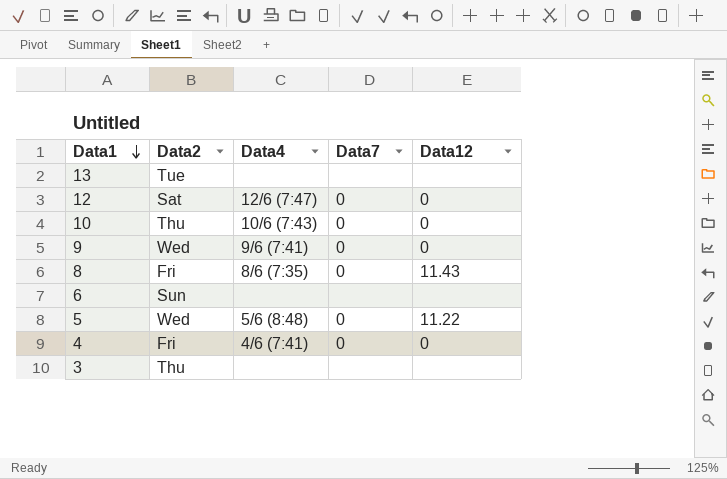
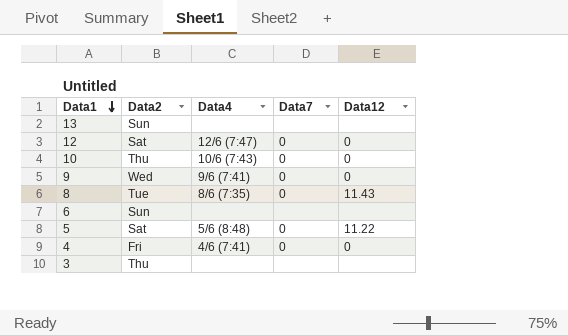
13 | Data2: Tue -> Sun
8 | Data2: Fri -> Tue
5 | Data2: Wed -> Sat

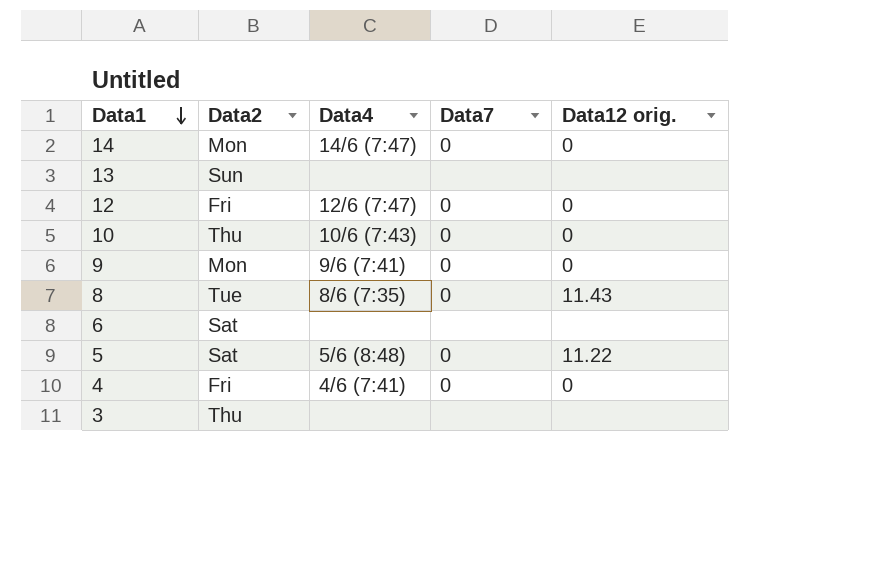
column name: Data12 -> Data12 orig.
row 14: none -> Mon | 14/6 (7:47) | 0 | 0
12 | Data2: Sat -> Fri
9 | Data2: Wed -> Mon
6 | Data2: Sun -> Sat

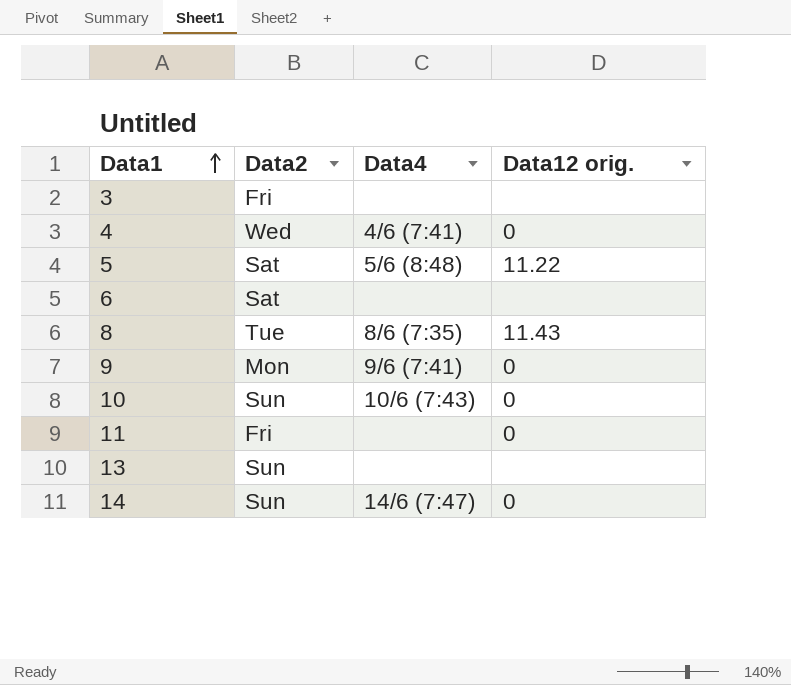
row order: Data1 descending -> Data1 ascending
column Data7 | position: 4 -> none
row 12: Fri | 12/6 (7:47) | 0 | 0 -> none
3 | Data2: Thu -> Fri
4 | Data2: Fri -> Wed
10 | Data2: Thu -> Sun
row 11: none -> Fri | none | 0
14 | Data2: Mon -> Sun

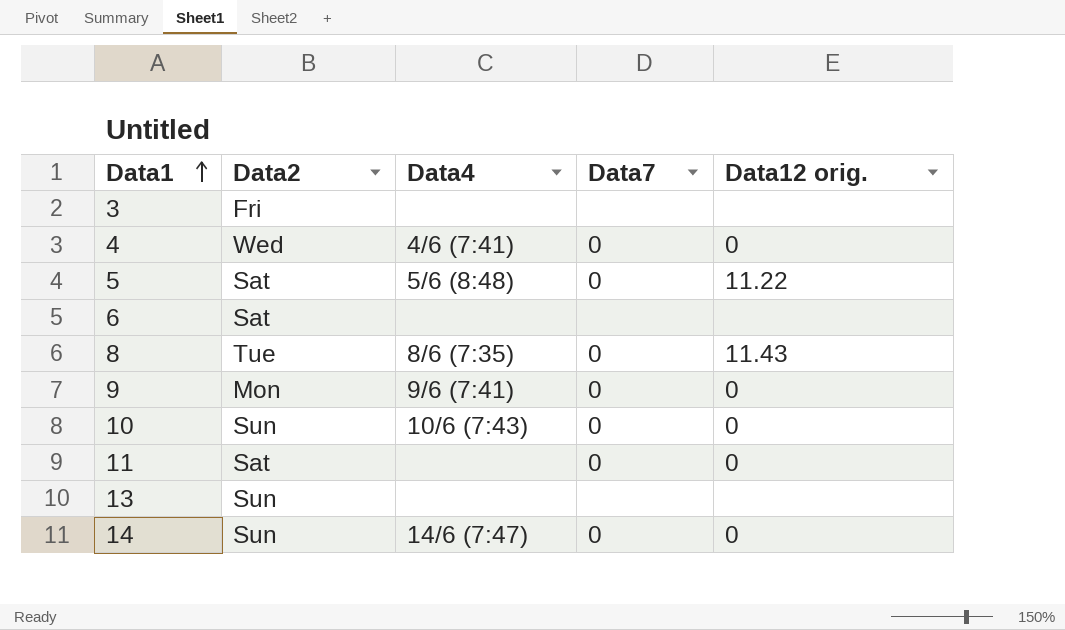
column Data7 | position: none -> 4
11 | Data2: Fri -> Sat

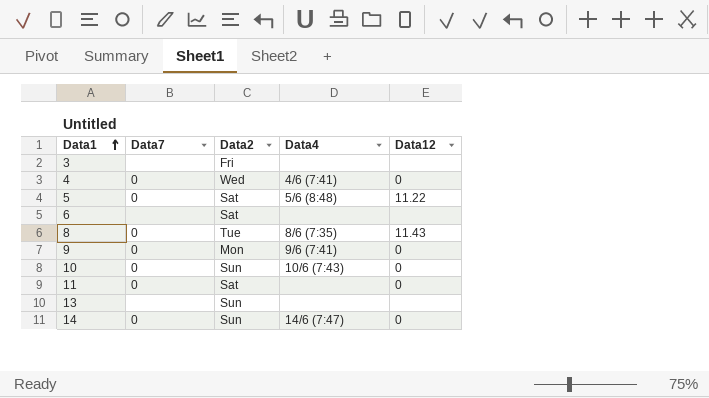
column Data7 | position: 4 -> 2
column name: Data12 orig. -> Data12

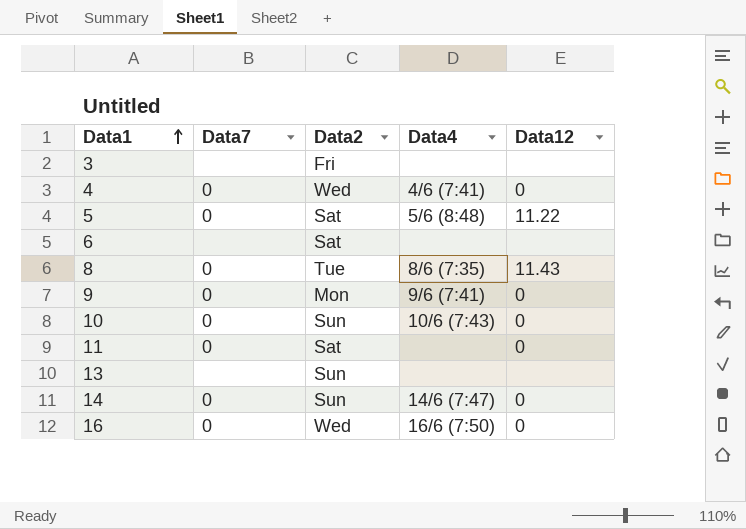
row 16: none -> 0 | Wed | 16/6 (7:50) | 0

